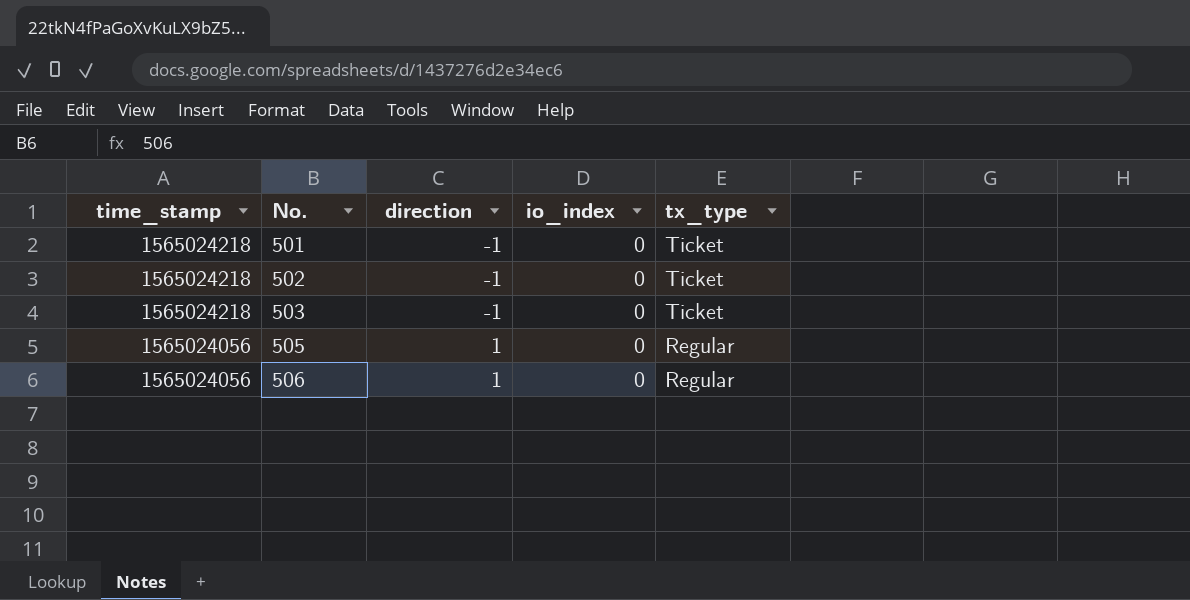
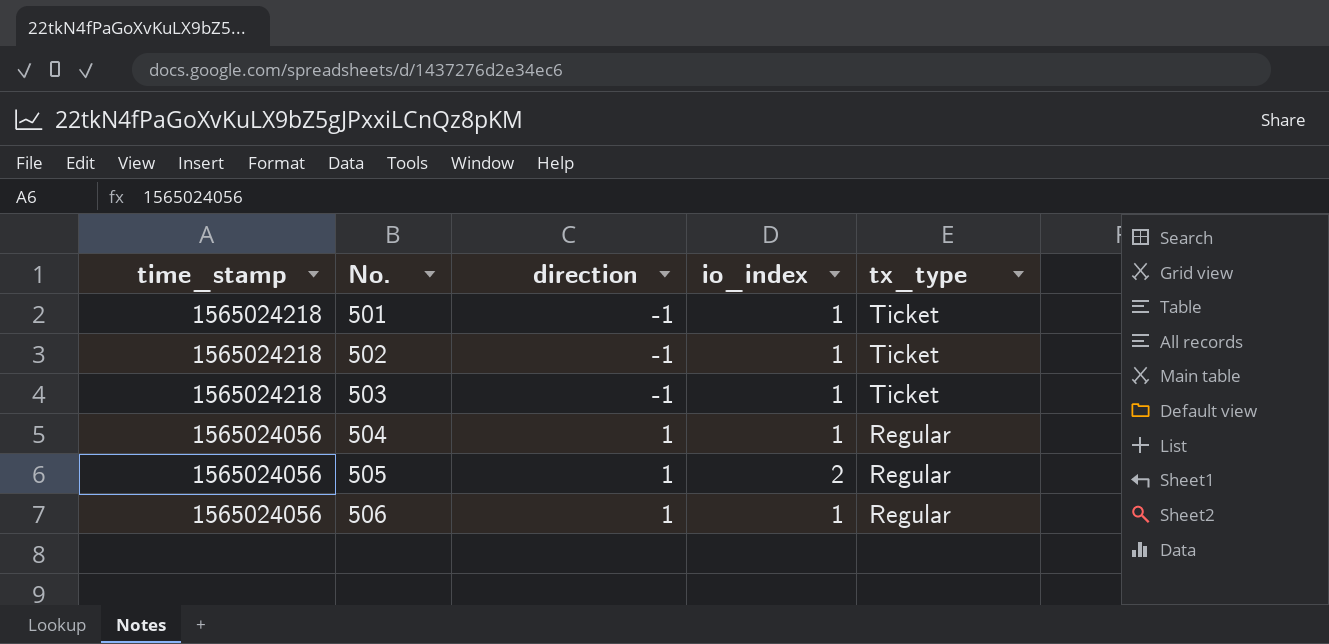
501 | io_index: 0 -> 1
502 | io_index: 0 -> 1
503 | io_index: 0 -> 1
row 504: none -> 1565024056 | 1 | 1 | Regular
505 | io_index: 0 -> 2
506 | io_index: 0 -> 1

